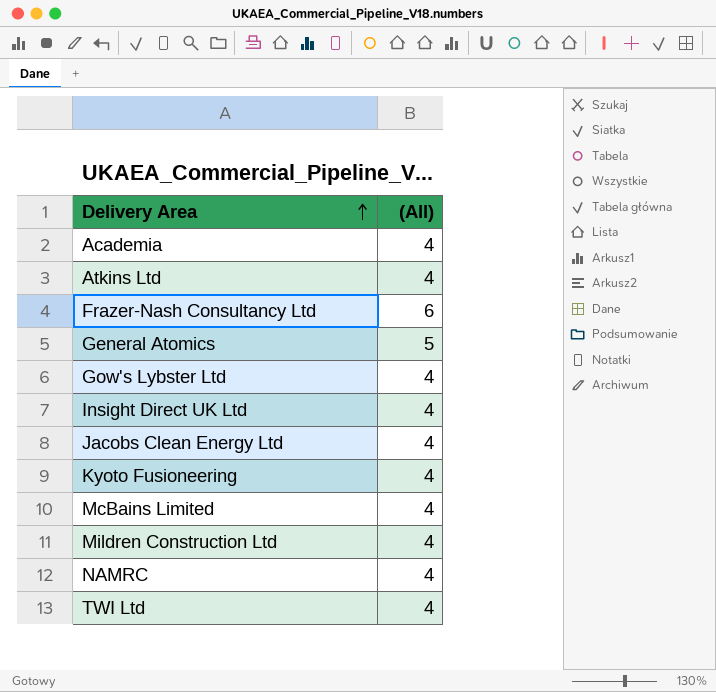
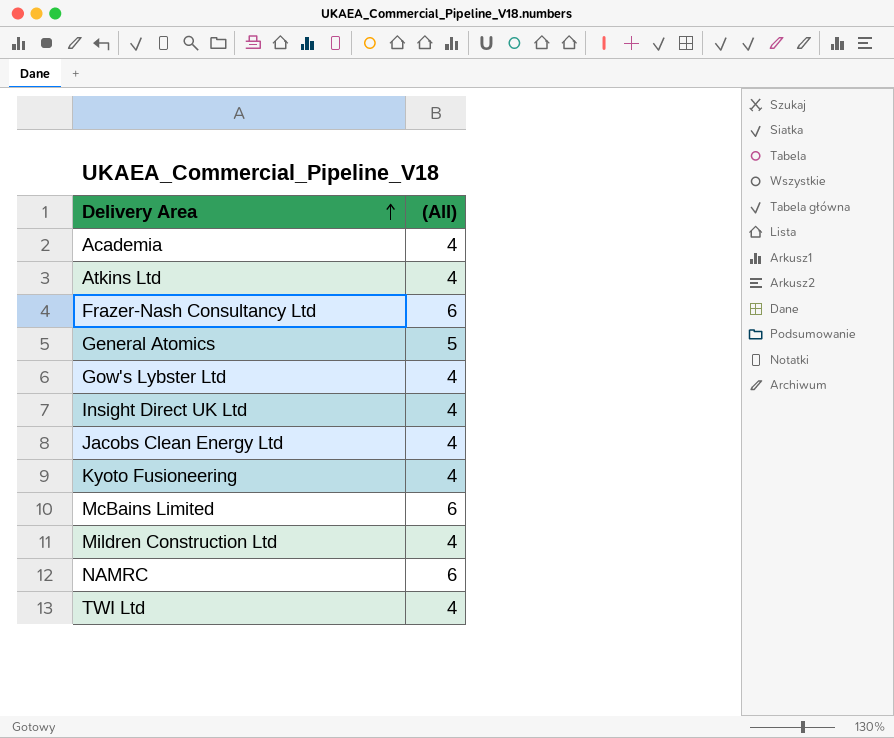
McBains Limited | (All): 4 -> 6
NAMRC | (All): 4 -> 6

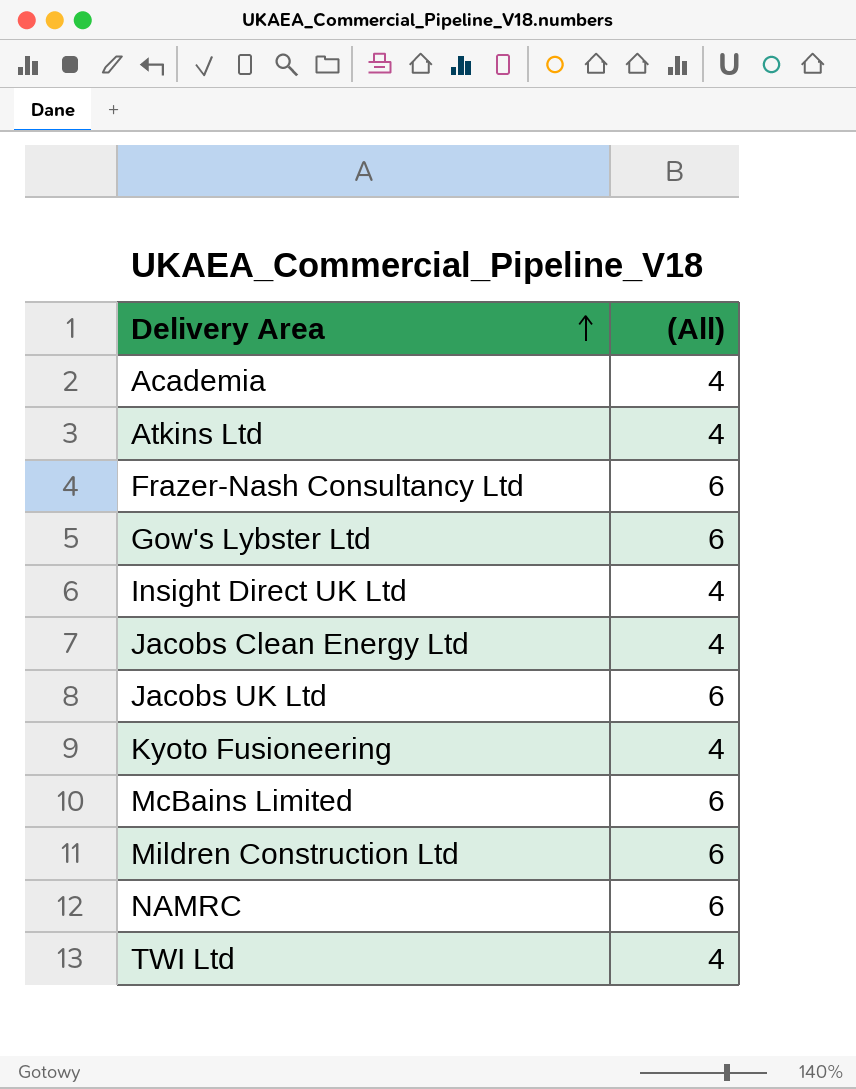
row General Atomics: 5 -> none
Gow's Lybster Ltd | (All): 4 -> 6
row Jacobs UK Ltd: none -> 6
Mildren Construction Ltd | (All): 4 -> 6

